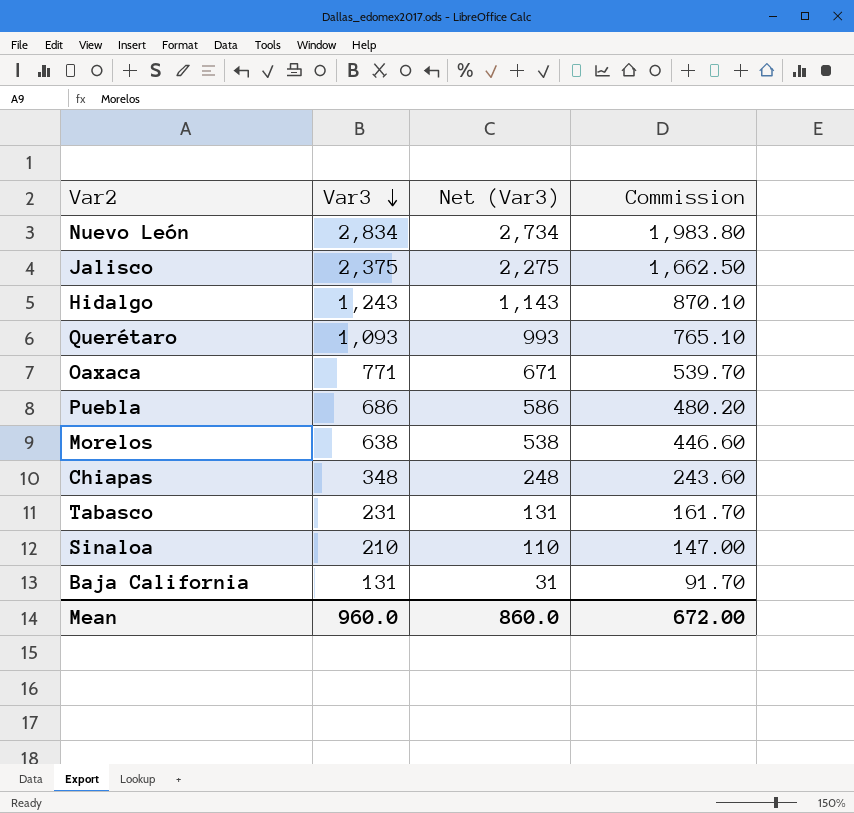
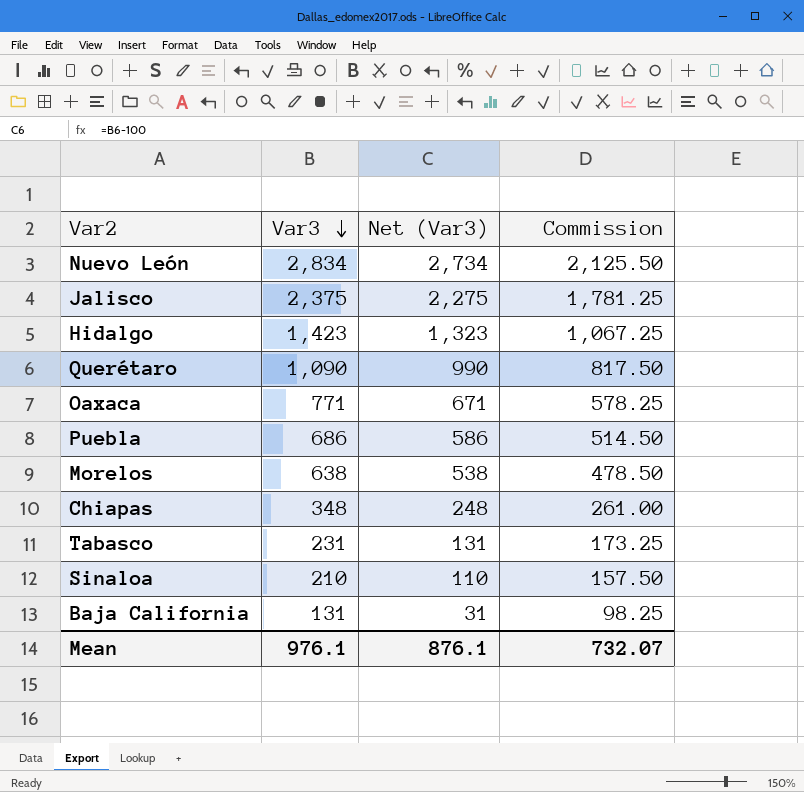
column Commission | formula: [Var3] * 0.7 -> [Var3] * 0.75
Hidalgo | Var3: 1,243 -> 1,423
Hidalgo | Net (Var3): 1,143 -> 1,323
Querétaro | Var3: 1,093 -> 1,090
Querétaro | Net (Var3): 993 -> 990
Mean | Var3: 960.0 -> 976.1
Mean | Net (Var3): 860.0 -> 876.1
Mean | Commission: 672.00 -> 732.07

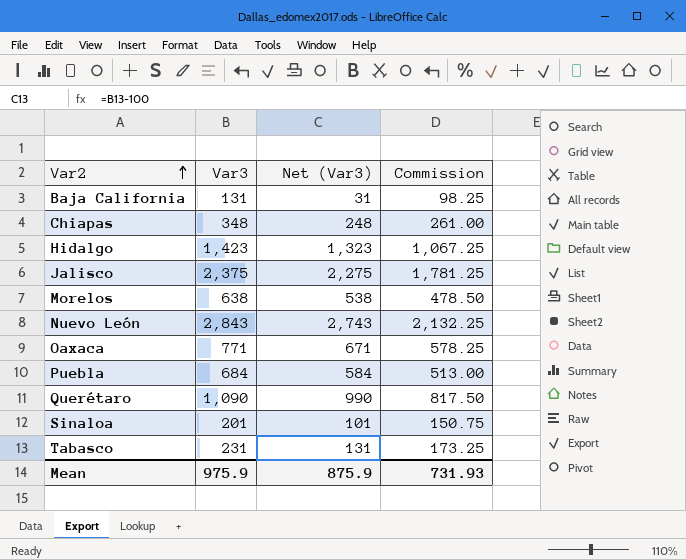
row order: Var3 descending -> Var2 ascending
Nuevo León | Var3: 2,834 -> 2,843
Nuevo León | Net (Var3): 2,734 -> 2,743
Nuevo León | Commission: 2,125.50 -> 2,132.25
Puebla | Var3: 686 -> 684
Puebla | Net (Var3): 586 -> 584
Puebla | Commission: 514.50 -> 513.00
Sinaloa | Var3: 210 -> 201
Sinaloa | Net (Var3): 110 -> 101
Sinaloa | Commission: 157.50 -> 150.75
Mean | Var3: 976.1 -> 975.9
Mean | Net (Var3): 876.1 -> 875.9
Mean | Commission: 732.07 -> 731.93

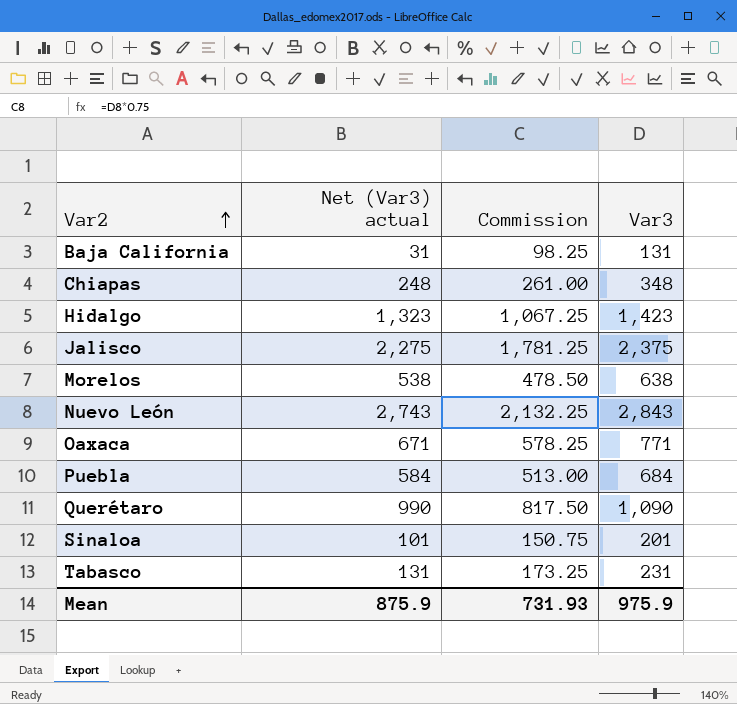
column name: Net (Var3) -> Net (Var3) actual
column Var3 | position: 2 -> 4

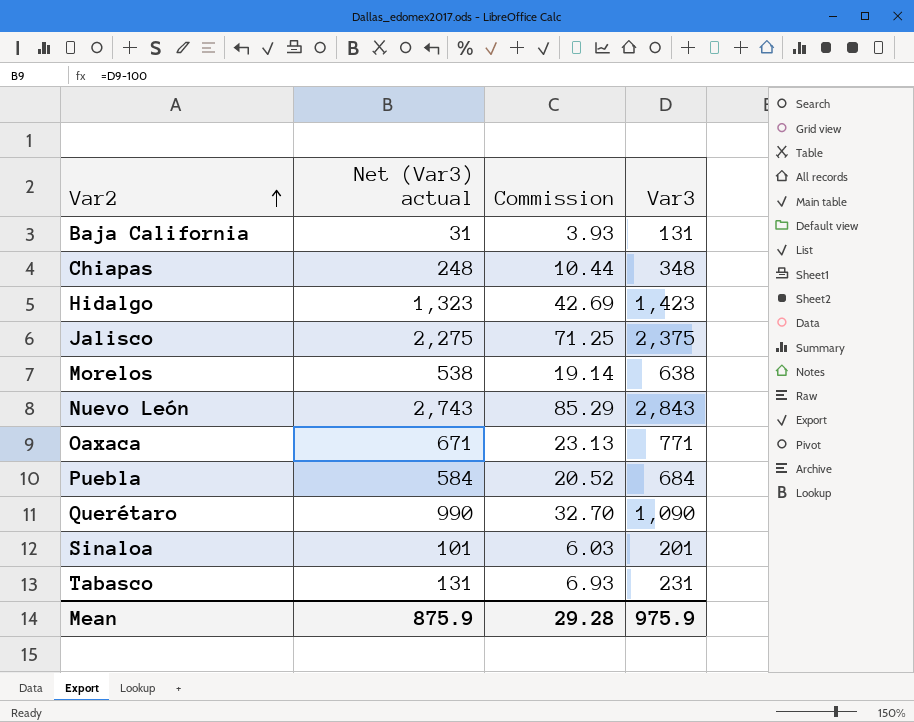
column Commission | formula: [Var3] * 0.75 -> [Var3] * 0.03
Mean | Commission: 731.93 -> 29.28

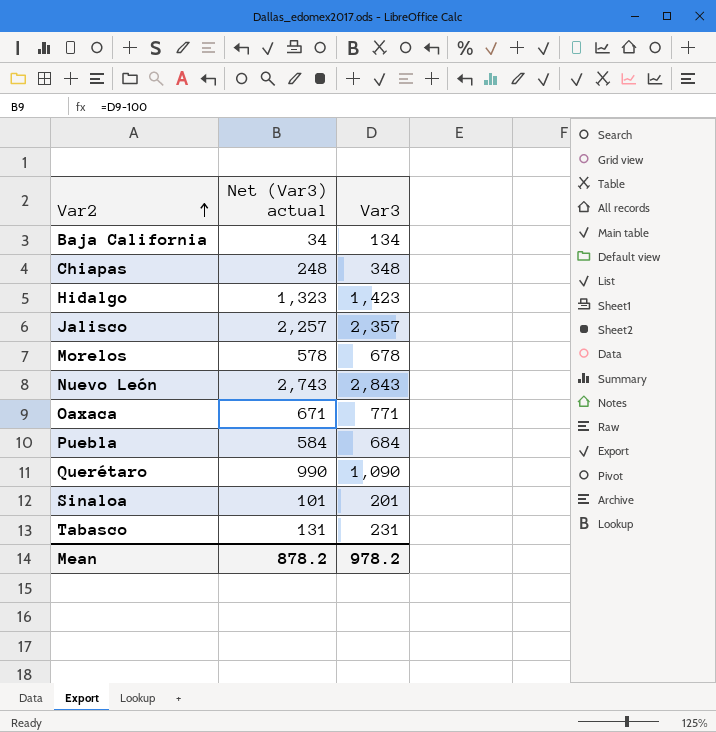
column Commission | formula: [Var3] * 0.03 -> none
Baja California | Net (Var3) actual: 31 -> 34
Baja California | Var3: 131 -> 134
Jalisco | Net (Var3) actual: 2,275 -> 2,257
Jalisco | Var3: 2,375 -> 2,357
Morelos | Net (Var3) actual: 538 -> 578
Morelos | Var3: 638 -> 678
Mean | Net (Var3) actual: 875.9 -> 878.2
Mean | Var3: 975.9 -> 978.2

